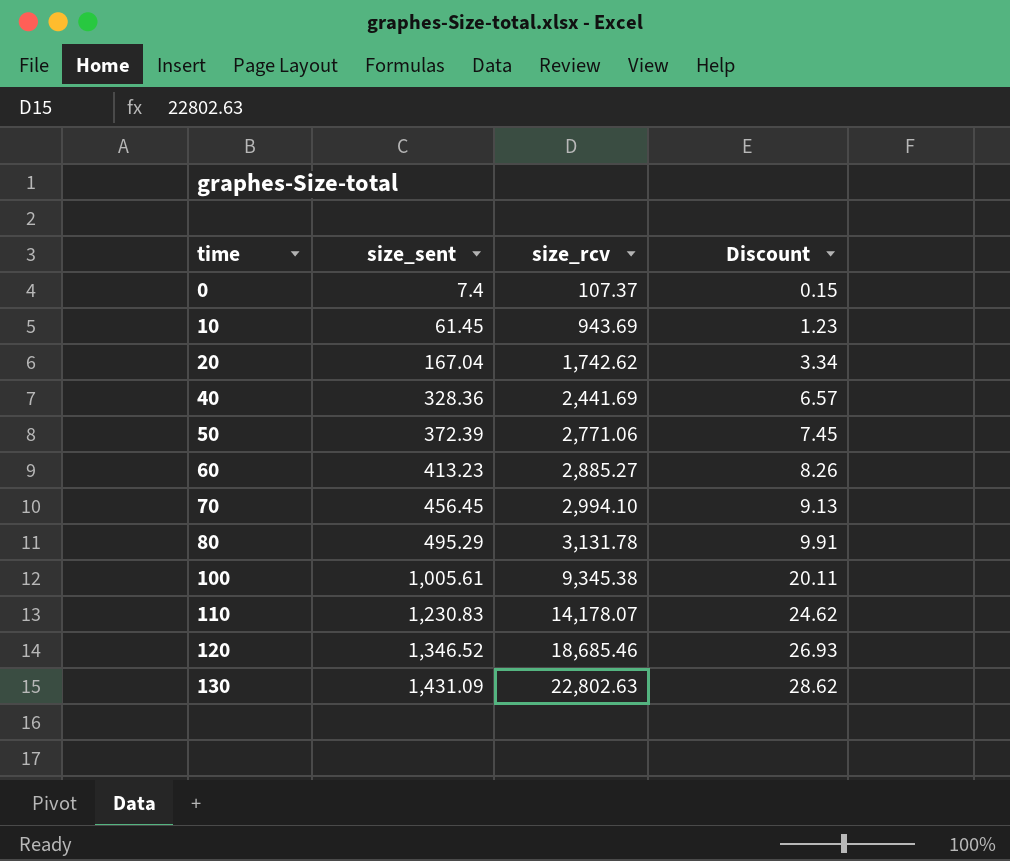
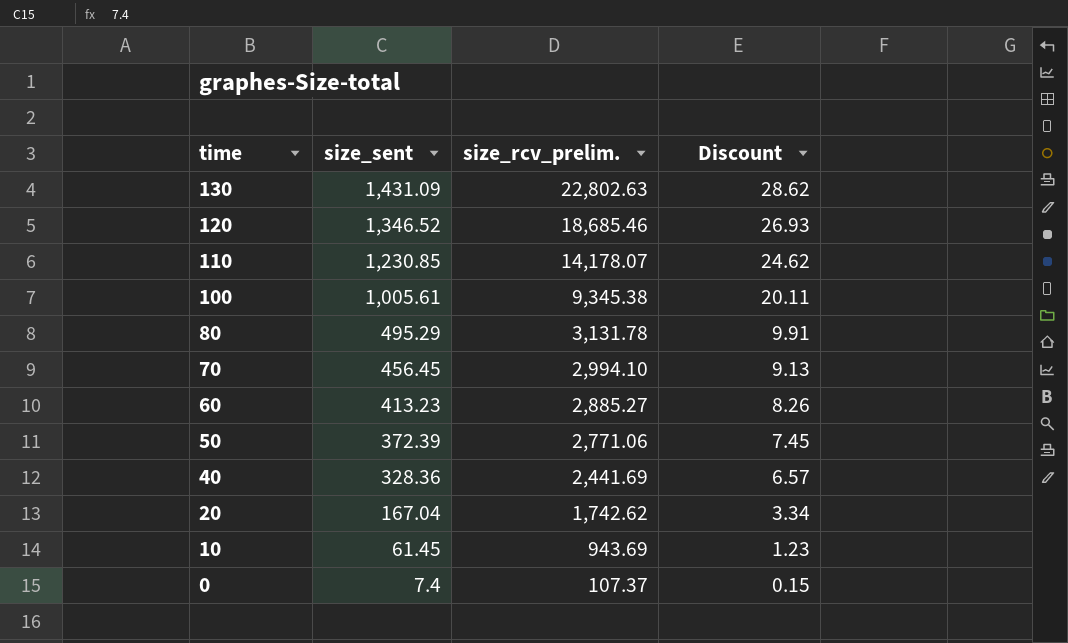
row order: time ascending -> time descending
column name: size_rcv -> size_rcv_prelim.
110 | size_sent: 1,230.83 -> 1,230.85

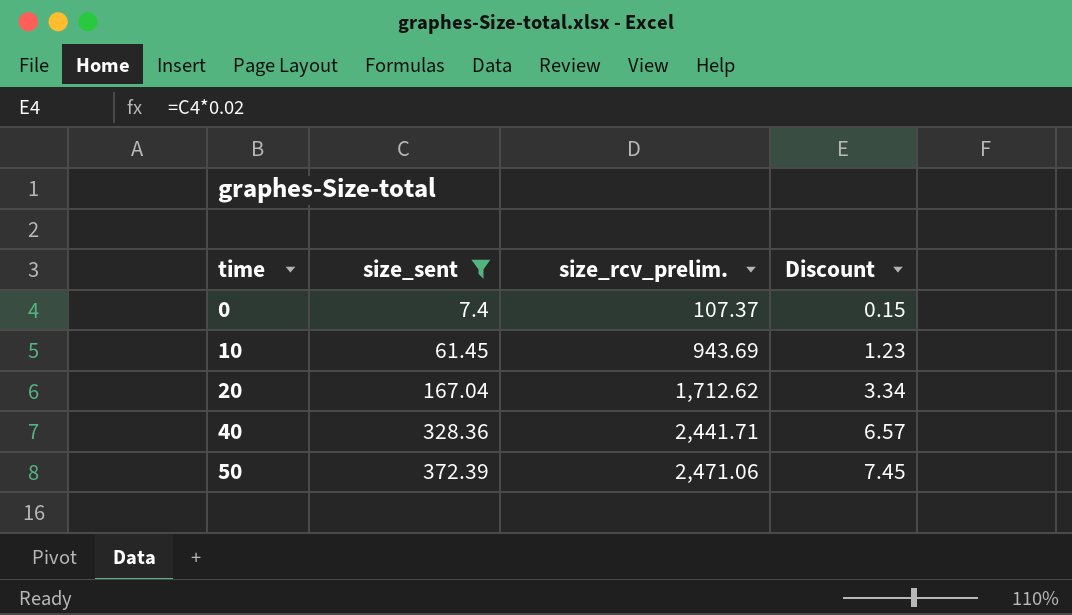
filter: none -> size_sent <= 372.39
row order: time descending -> time ascending
20 | size_rcv_prelim.: 1,742.62 -> 1,712.62
40 | size_rcv_prelim.: 2,441.69 -> 2,441.71
50 | size_rcv_prelim.: 2,771.06 -> 2,471.06

